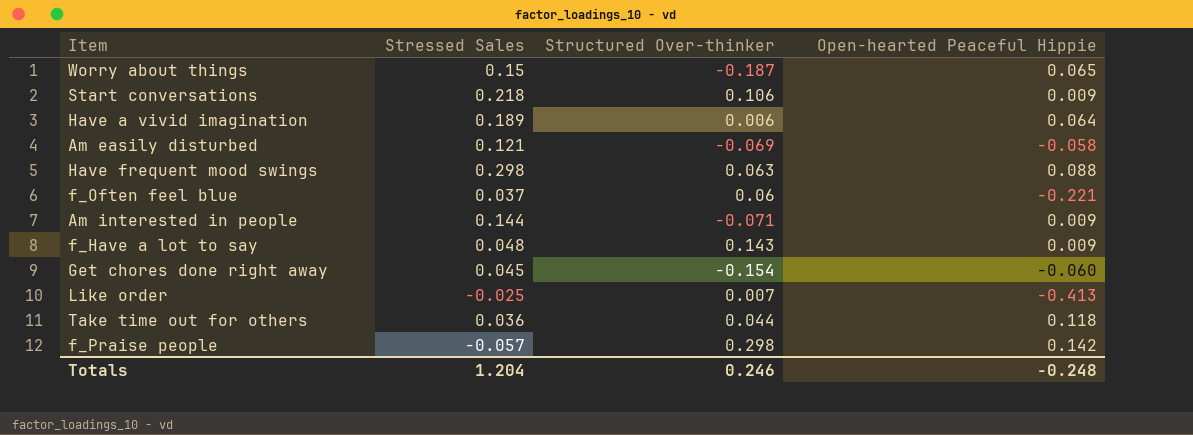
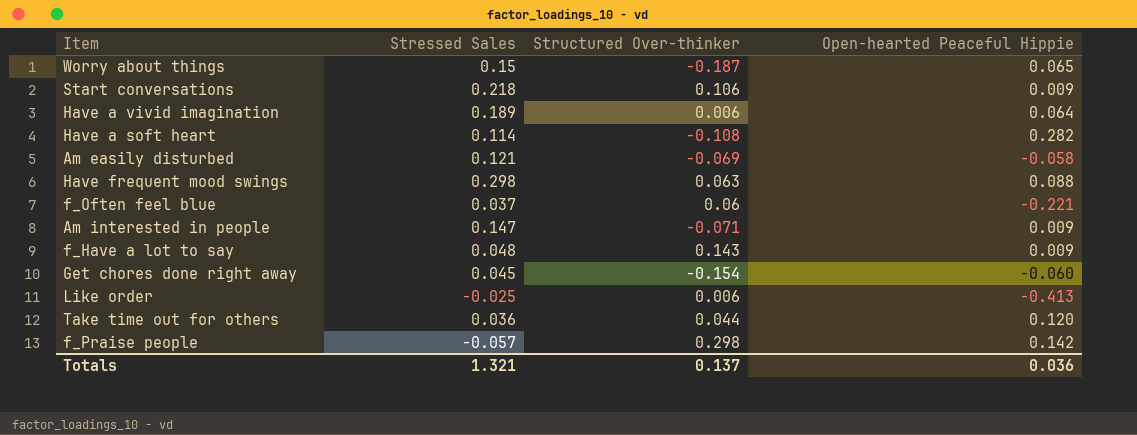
row Have a soft heart: none -> 0.114 | -0.108 | 0.282
Am interested in people | Stressed Sales: 0.144 -> 0.147
Like order | Structured Over-thinker: 0.007 -> 0.006
Take time out for others | Open-hearted Peaceful Hippie: 0.118 -> 0.120
Totals | Stressed Sales: 1.204 -> 1.321
Totals | Structured Over-thinker: 0.246 -> 0.137
Totals | Open-hearted Peaceful Hippie: -0.248 -> 0.036

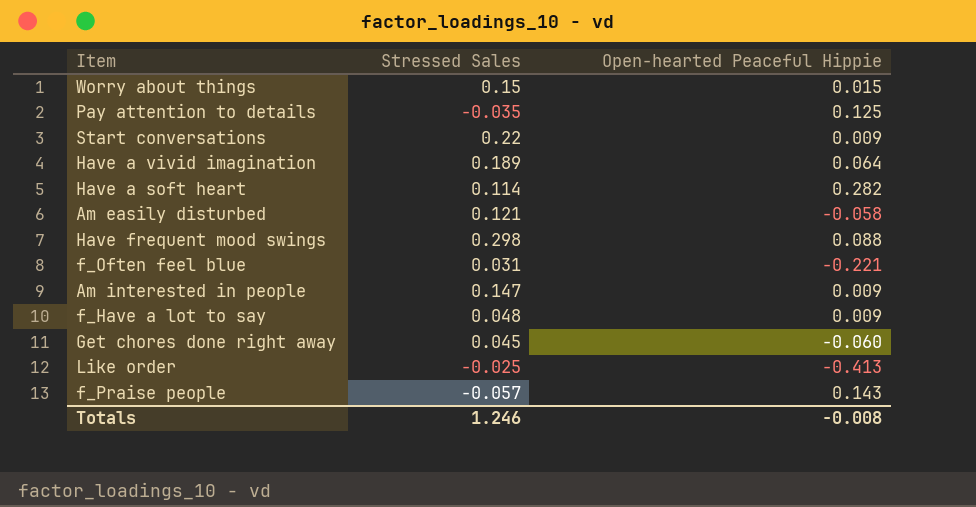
column Structured Over-thinker | position: 3 -> none
row Take time out for others: 0.036 | 0.044 | 0.120 -> none
Worry about things | Open-hearted Peaceful Hippie: 0.065 -> 0.015
row Pay attention to details: none -> -0.035 | 0.125
Start conversations | Stressed Sales: 0.218 -> 0.22
f_Often feel blue | Stressed Sales: 0.037 -> 0.031
f_Praise people | Open-hearted Peaceful Hippie: 0.142 -> 0.143
Totals | Stressed Sales: 1.321 -> 1.246
Totals | Open-hearted Peaceful Hippie: 0.036 -> -0.008

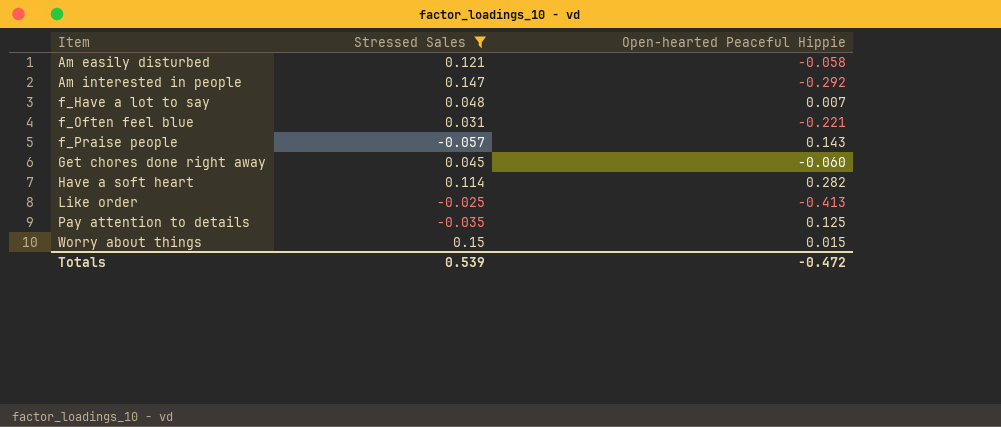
filter: none -> Stressed Sales <= 0.15
row order: none -> Item ascending
Am interested in people | Open-hearted Peaceful Hippie: 0.009 -> -0.292
f_Have a lot to say | Open-hearted Peaceful Hippie: 0.009 -> 0.007
Totals | Stressed Sales: 1.246 -> 0.539
Totals | Open-hearted Peaceful Hippie: -0.008 -> -0.472

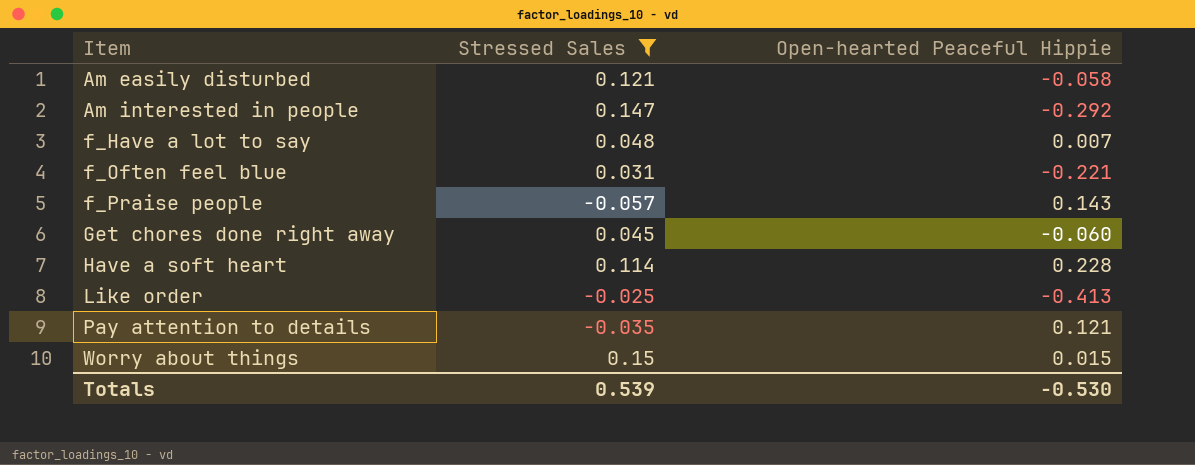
Have a soft heart | Open-hearted Peaceful Hippie: 0.282 -> 0.228
Pay attention to details | Open-hearted Peaceful Hippie: 0.125 -> 0.121
Totals | Open-hearted Peaceful Hippie: -0.472 -> -0.530

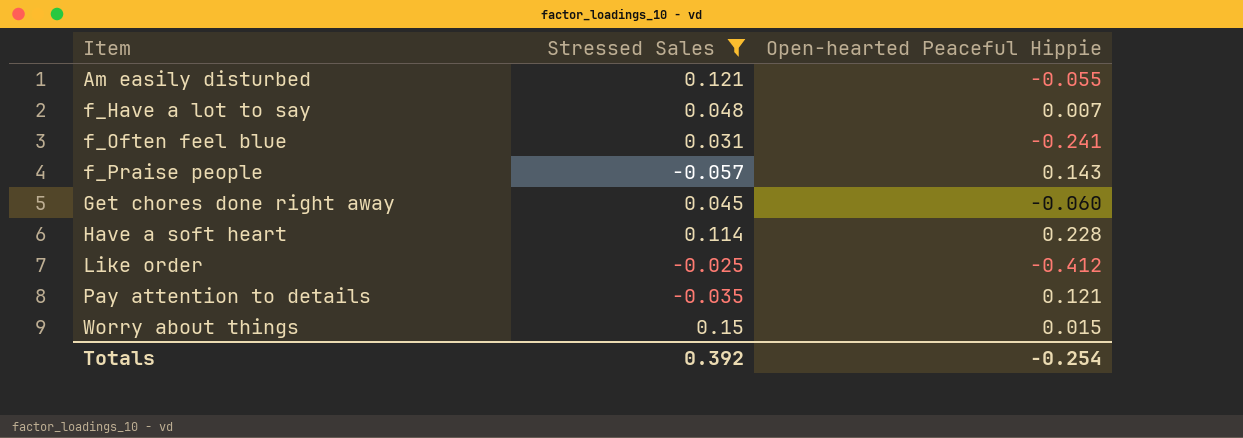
row Am interested in people: 0.147 | -0.292 -> none
Am easily disturbed | Open-hearted Peaceful Hippie: -0.058 -> -0.055
f_Often feel blue | Open-hearted Peaceful Hippie: -0.221 -> -0.241
Like order | Open-hearted Peaceful Hippie: -0.413 -> -0.412
Totals | Stressed Sales: 0.539 -> 0.392
Totals | Open-hearted Peaceful Hippie: -0.530 -> -0.254

